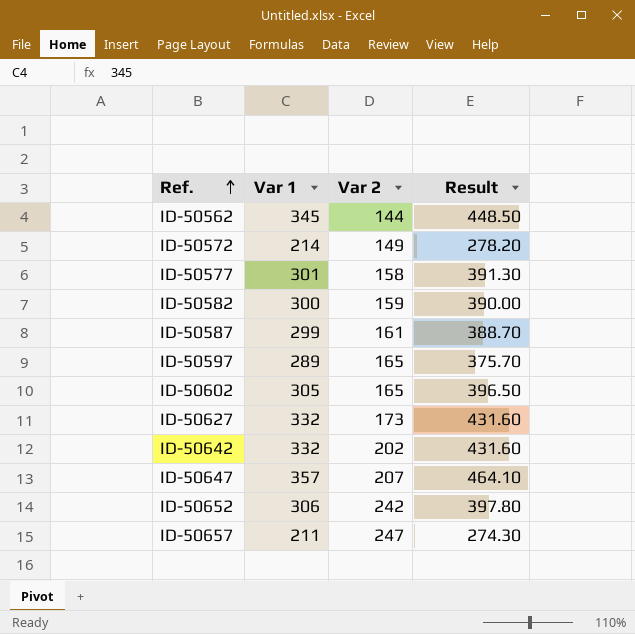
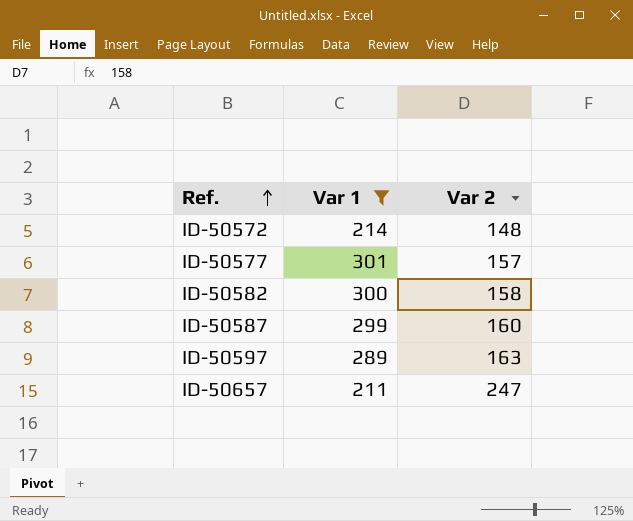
filter: none -> Var 1 <= 301
column Result | formula: [Var 1] * 1.3 -> none
ID-50572 | Var 2: 149 -> 148
ID-50577 | Var 2: 158 -> 157
ID-50582 | Var 2: 159 -> 158
ID-50587 | Var 2: 161 -> 160
ID-50597 | Var 2: 165 -> 163

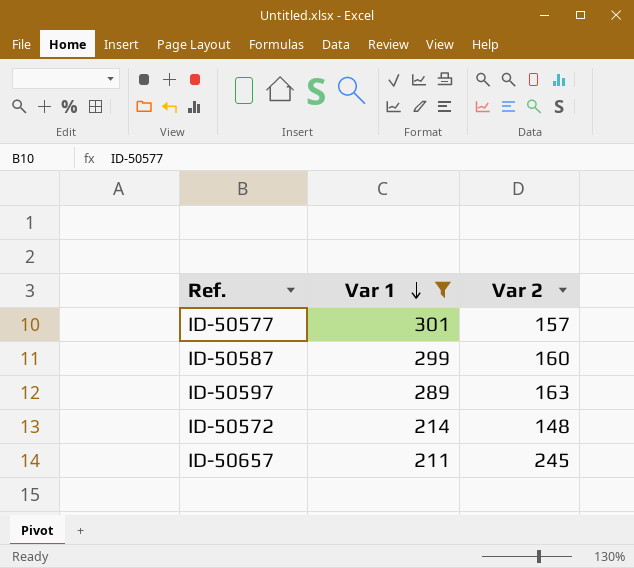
row order: Ref. ascending -> Var 1 descending
row ID-50582: 300 | 158 -> none
ID-50657 | Var 2: 247 -> 245

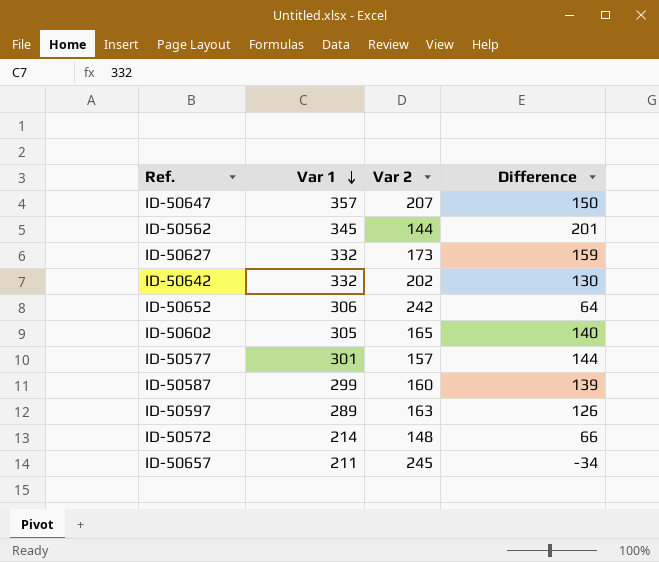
filter: Var 1 <= 301 -> none
column Difference | formula: none -> [Var 1] - [Var 2]

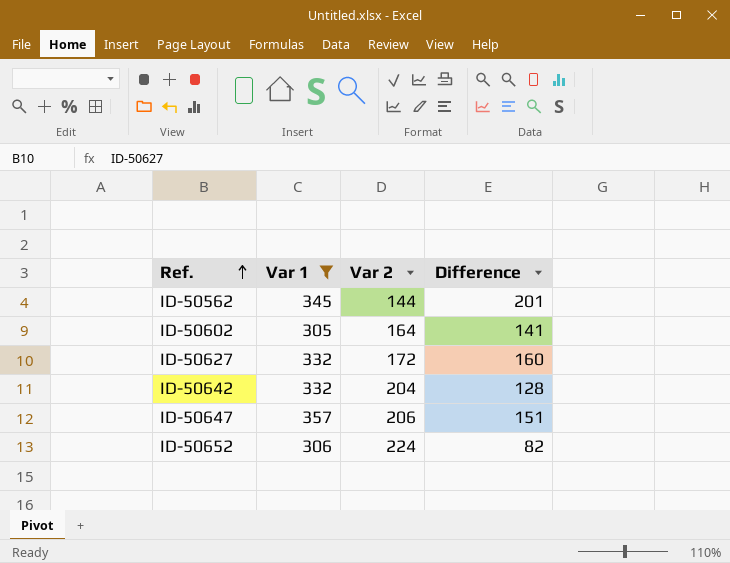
filter: none -> Var 1 >= 305
row order: Var 1 descending -> Ref. ascending
ID-50602 | Var 2: 165 -> 164
ID-50602 | Difference: 140 -> 141
ID-50627 | Var 2: 173 -> 172
ID-50627 | Difference: 159 -> 160
ID-50642 | Var 2: 202 -> 204
ID-50642 | Difference: 130 -> 128
ID-50647 | Var 2: 207 -> 206
ID-50647 | Difference: 150 -> 151
ID-50652 | Var 2: 242 -> 224
ID-50652 | Difference: 64 -> 82

